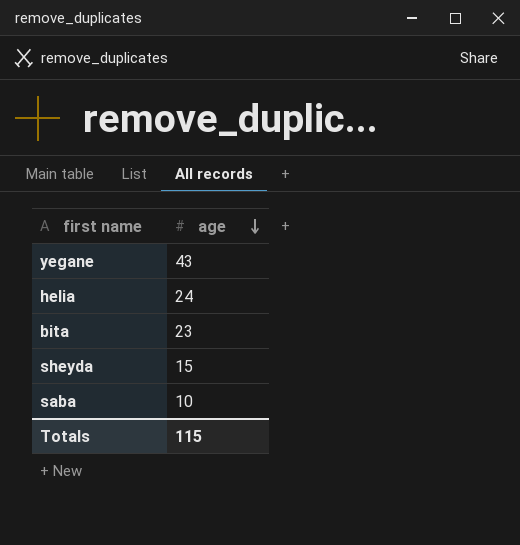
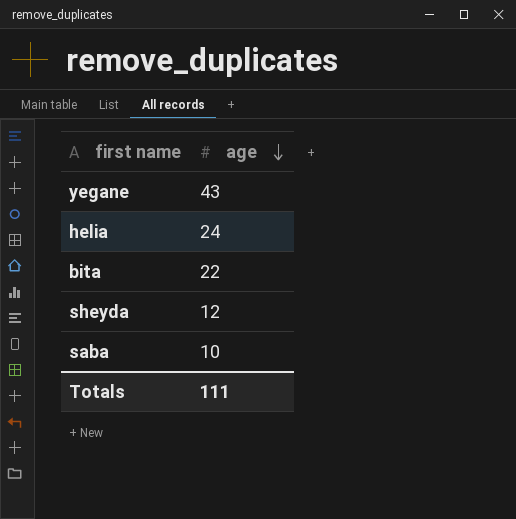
bita | age: 23 -> 22
sheyda | age: 15 -> 12
Totals | age: 115 -> 111

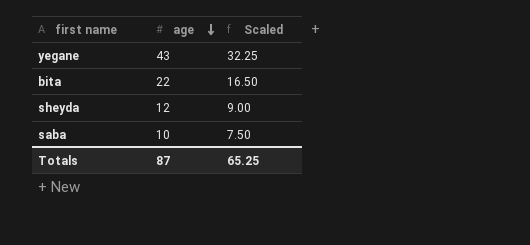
column Scaled | formula: none -> [age] * 0.75
row helia: 24 -> none
Totals | age: 111 -> 87

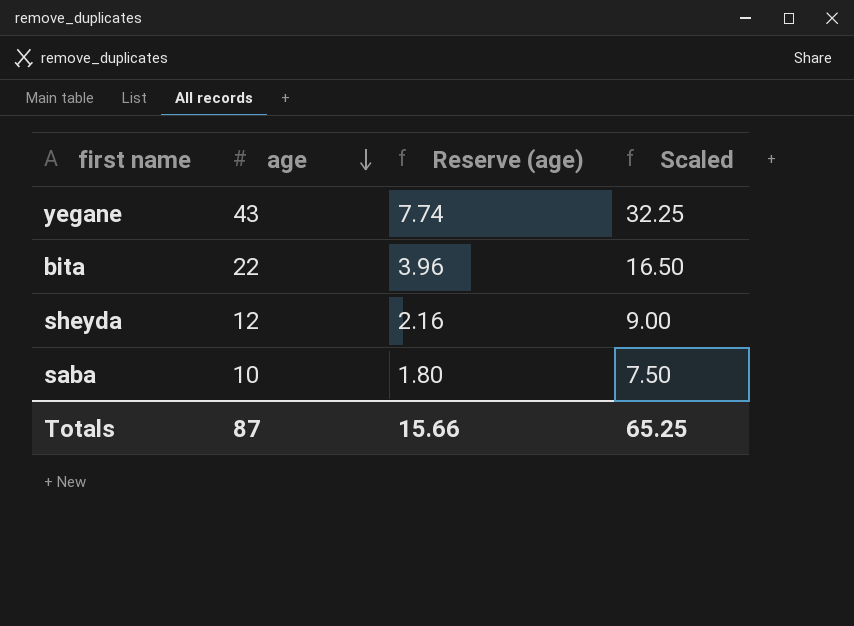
column Reserve (age) | formula: none -> [age] * 0.18

